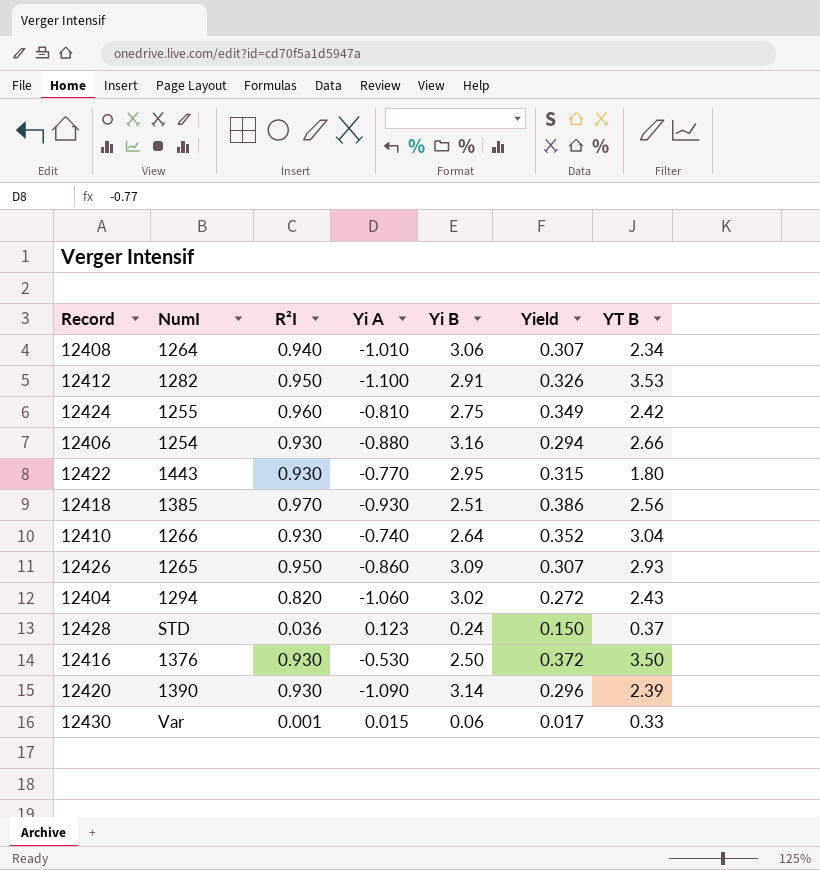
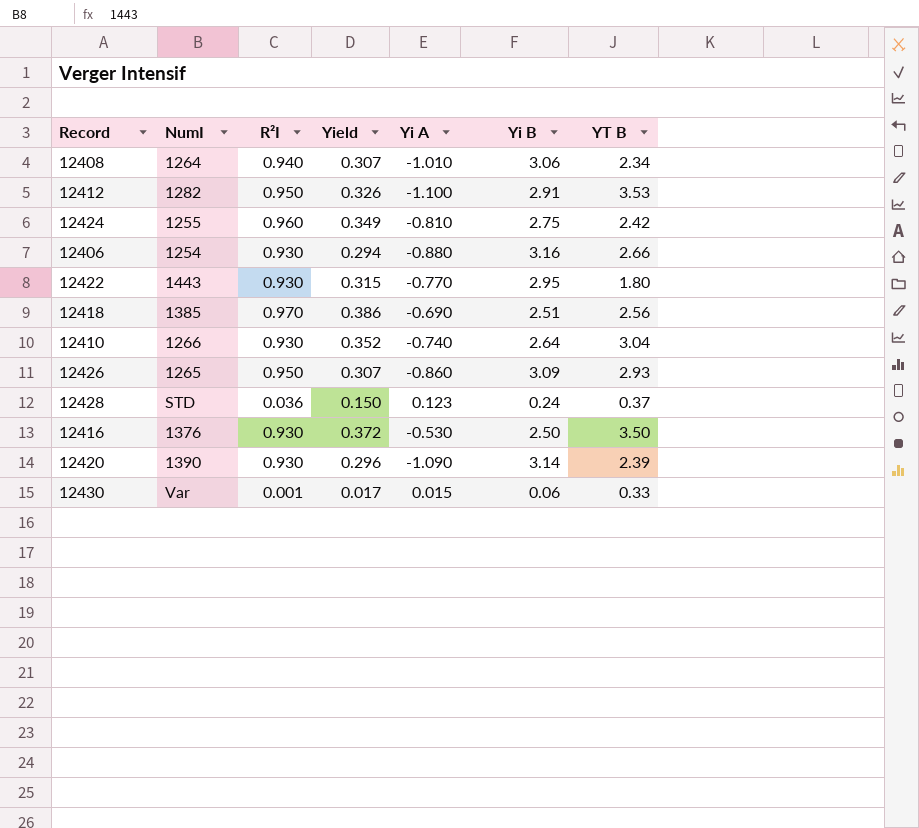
column Yield | position: 6 -> 4
row 12404: 1294 | 0.820 | -1.060 | 3.02 | 0.272 | 2.43 -> none
12418 | Yi A: -0.930 -> -0.690

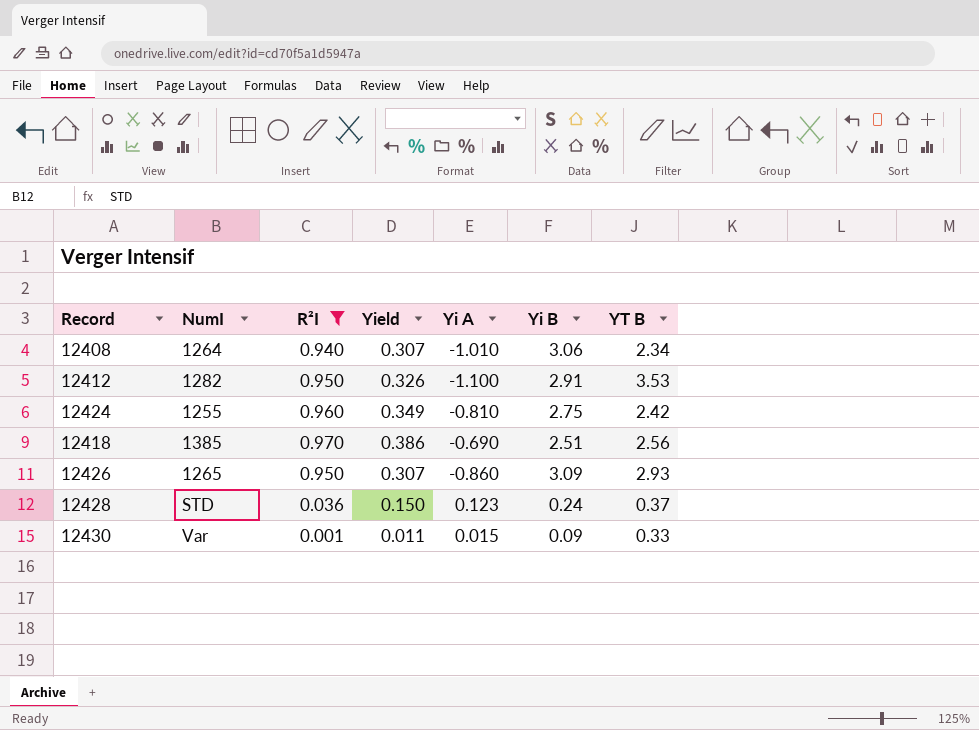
filter: none -> R²I != 0.930
12430 | Yield: 0.017 -> 0.011
12430 | Yi B: 0.06 -> 0.09

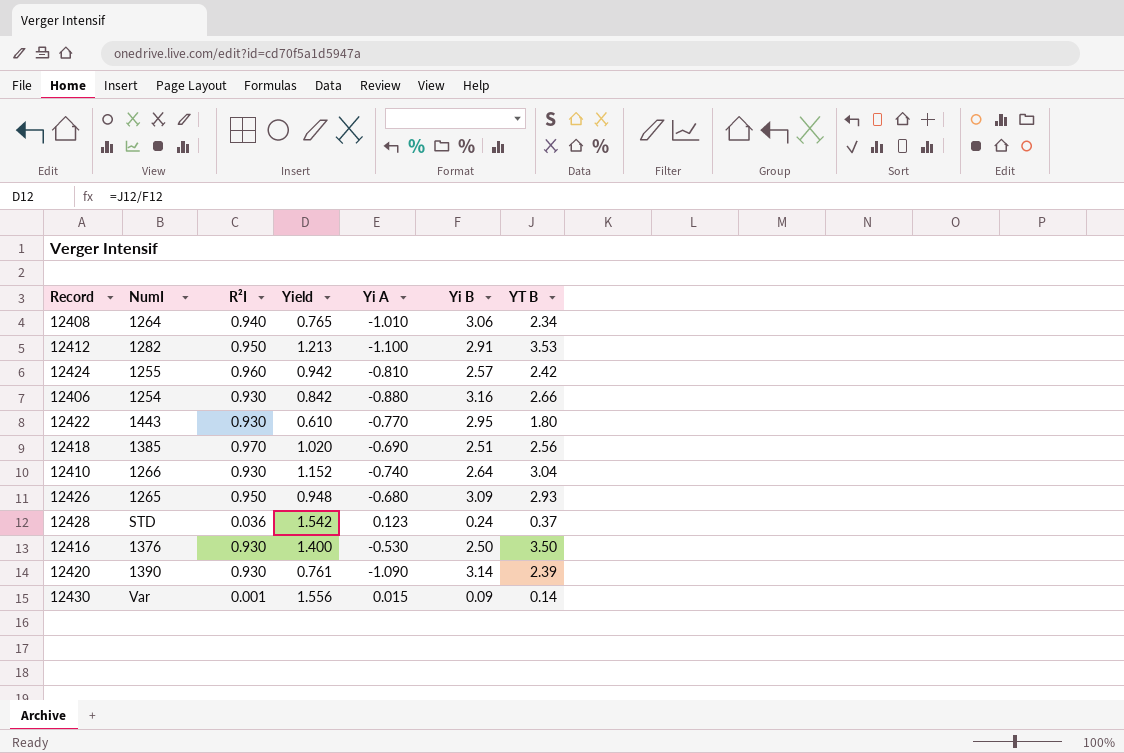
filter: R²I != 0.930 -> none
column Yield | formula: [R²I] / [Yi B] -> [YT B] / [Yi B]
12424 | Yi B: 2.75 -> 2.57
12426 | Yi A: -0.860 -> -0.680
12430 | YT B: 0.33 -> 0.14

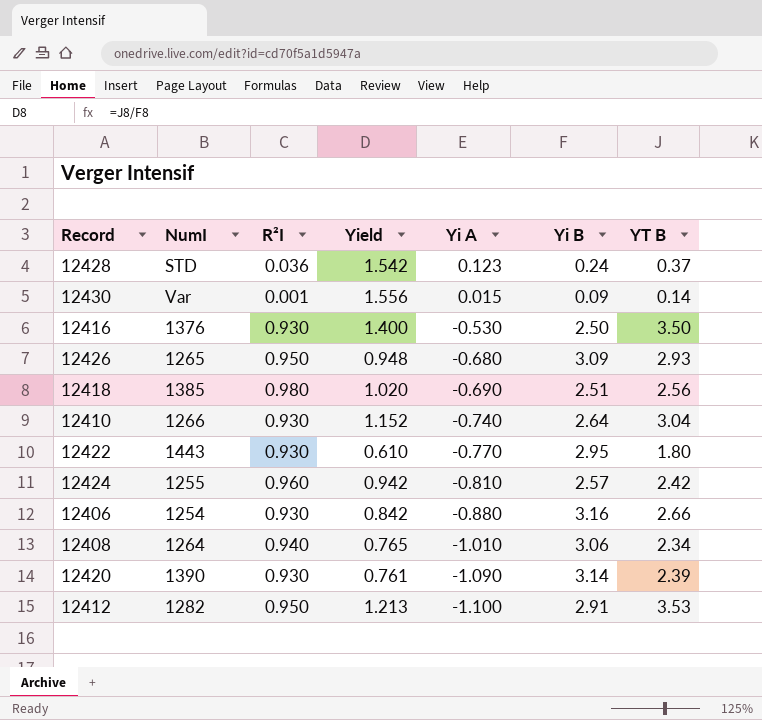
row order: none -> Yi A descending
12418 | R²I: 0.970 -> 0.980

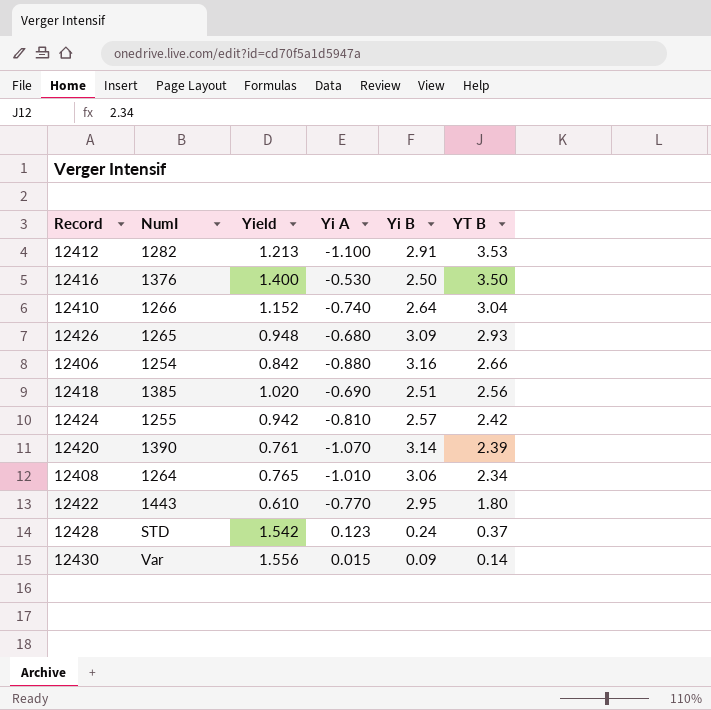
row order: Yi A descending -> YT B descending
column R²I | position: 3 -> none
12420 | Yi A: -1.090 -> -1.070

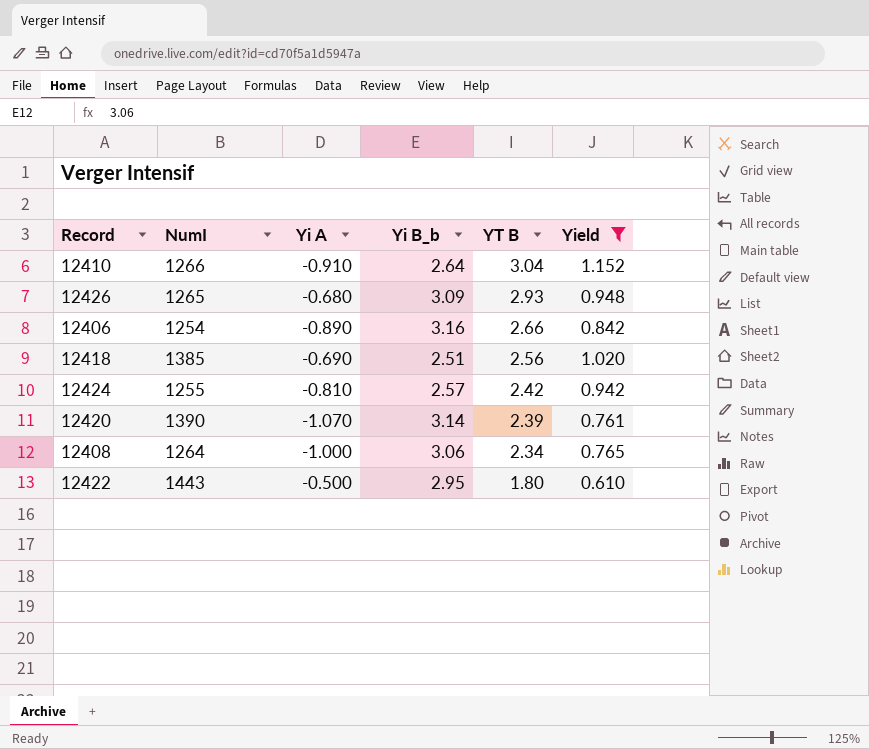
filter: none -> Yield <= 1.152
column name: Yi B -> Yi B_b
column Yield | position: 3 -> 6
12410 | Yi A: -0.740 -> -0.910
12406 | Yi A: -0.880 -> -0.890
12408 | Yi A: -1.010 -> -1.000
12422 | Yi A: -0.770 -> -0.500

